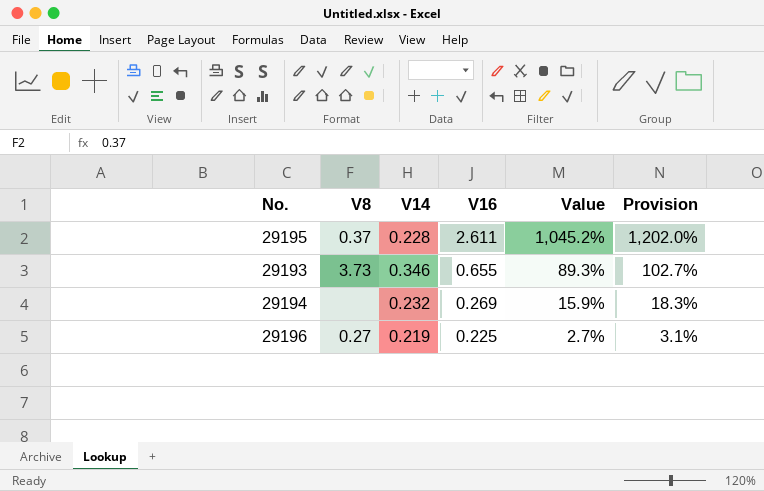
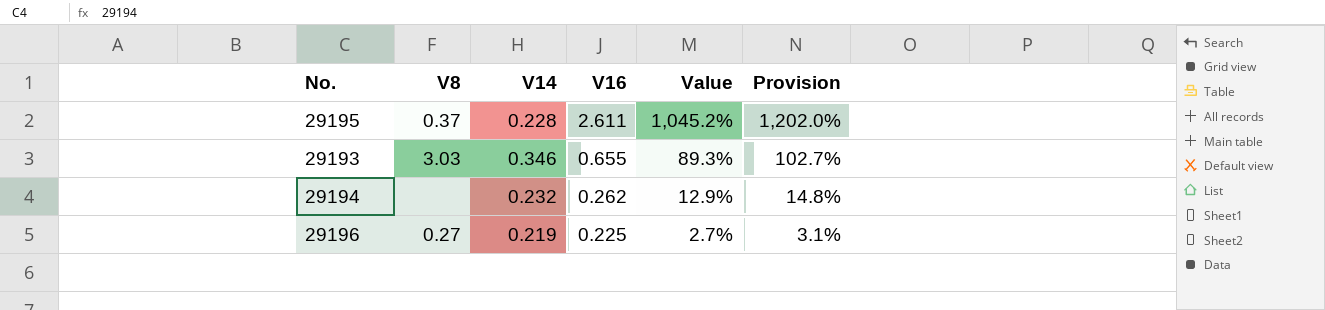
29193 | V8: 3.73 -> 3.03
29194 | V16: 0.269 -> 0.262
29194 | Value: 15.9% -> 12.9%
29194 | Provision: 18.3% -> 14.8%

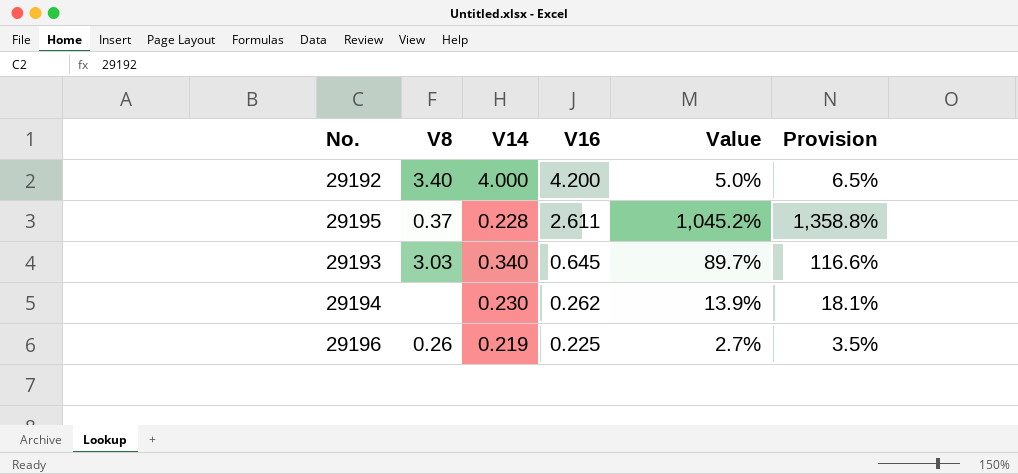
column Provision | formula: [Value] * 1.15 -> [Value] * 1.3
row 29192: none -> 3.40 | 4.000 | 4.200 | 5.0% | 6.5%
29193 | V14: 0.346 -> 0.340
29193 | V16: 0.655 -> 0.645
29193 | Value: 89.3% -> 89.7%
29194 | V14: 0.232 -> 0.230
29194 | Value: 12.9% -> 13.9%
29196 | V8: 0.27 -> 0.26

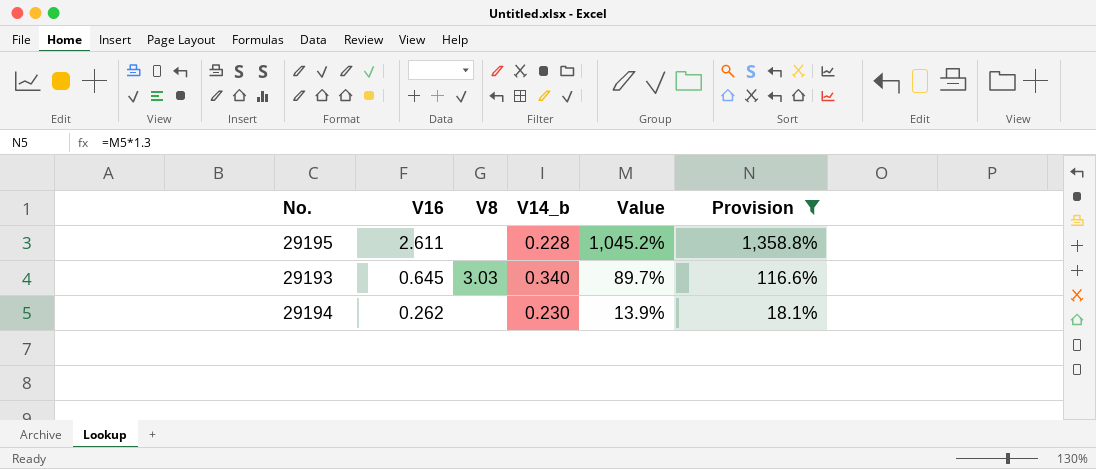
filter: none -> Provision >= 18.1%
column V16 | position: 4 -> 2
column name: V14 -> V14_b
29195 | V8: 0.37 -> none

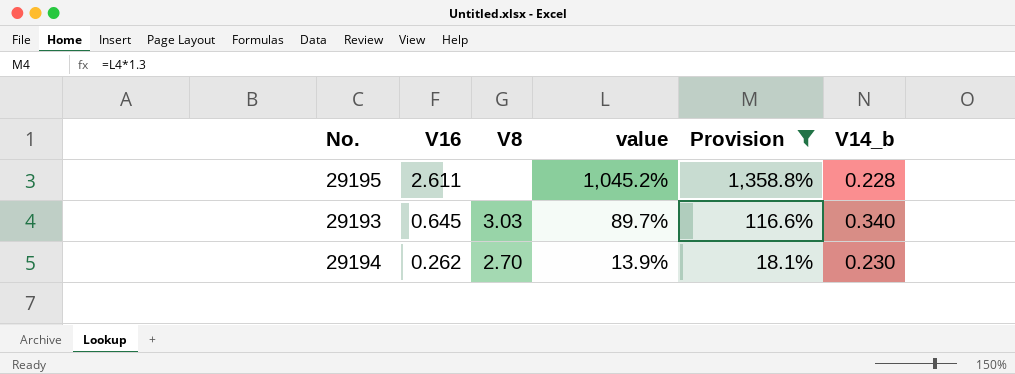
column name: Value -> value
column V14_b | position: 4 -> 6
29194 | V8: none -> 2.70

